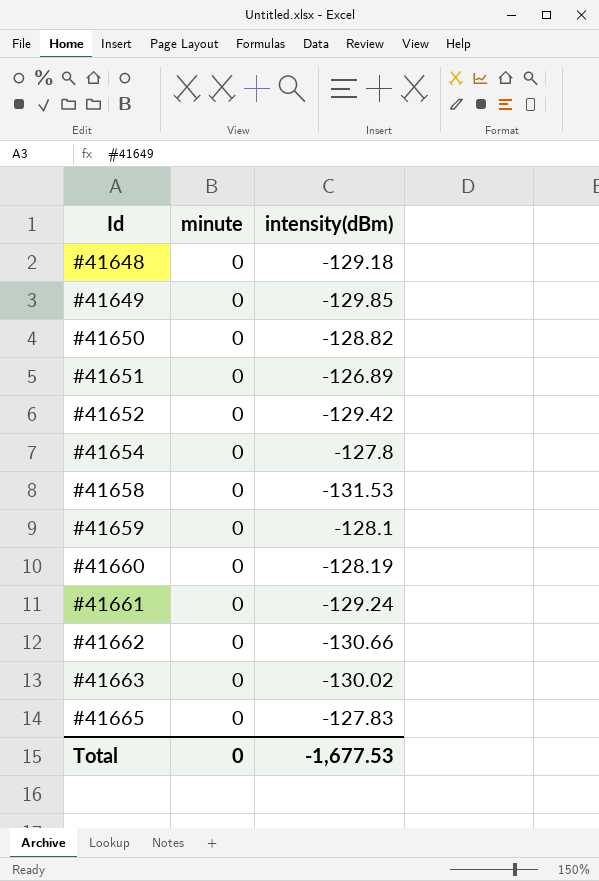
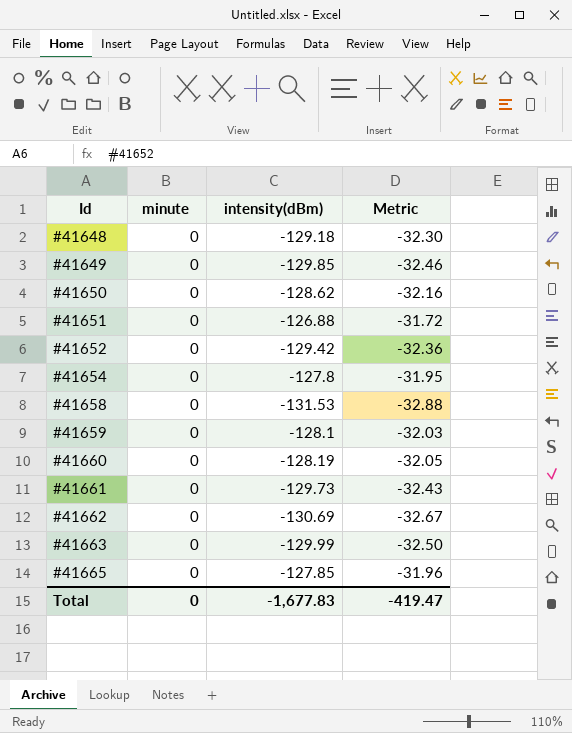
column Metric | formula: none -> [intensity(dBm)] * 0.25
#41650 | intensity(dBm): -128.82 -> -128.62
#41651 | intensity(dBm): -126.89 -> -126.88
#41661 | intensity(dBm): -129.24 -> -129.73
#41662 | intensity(dBm): -130.66 -> -130.69
#41663 | intensity(dBm): -130.02 -> -129.99
#41665 | intensity(dBm): -127.83 -> -127.85
Total | intensity(dBm): -1,677.53 -> -1,677.83

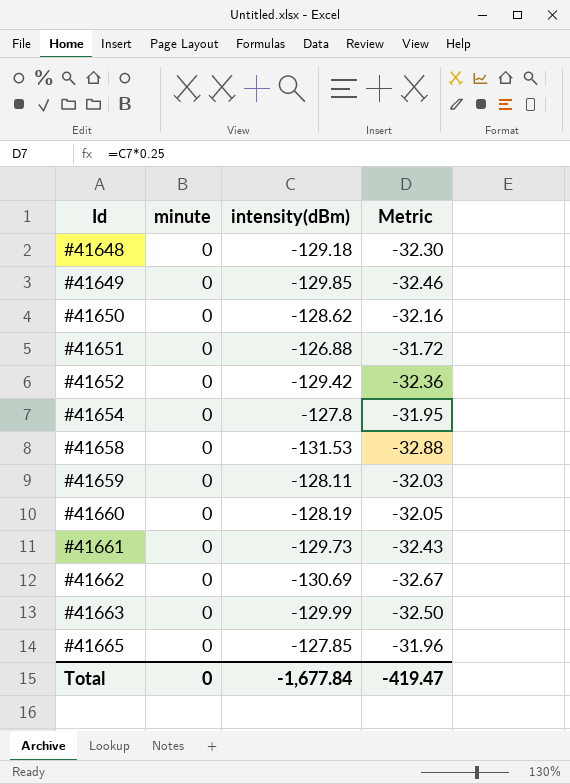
#41659 | intensity(dBm): -128.1 -> -128.11
Total | intensity(dBm): -1,677.83 -> -1,677.84

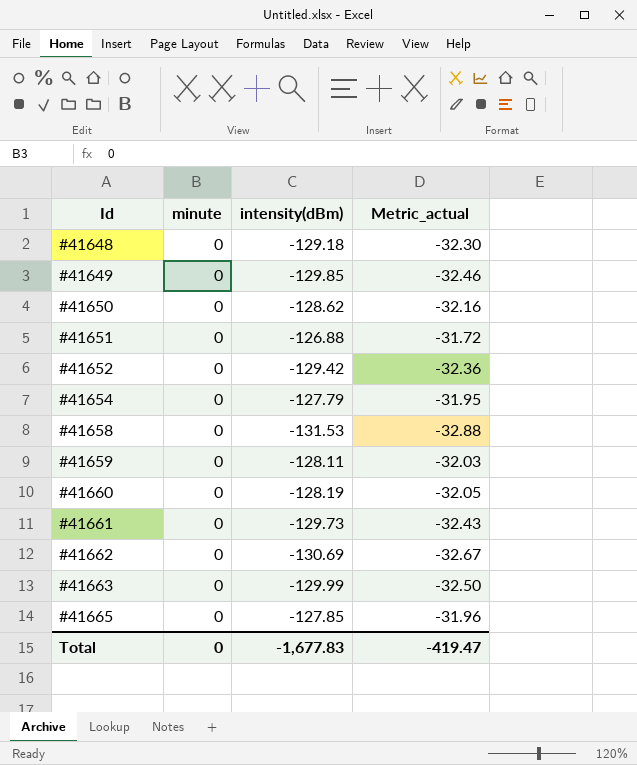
column name: Metric -> Metric_actual
#41654 | intensity(dBm): -127.8 -> -127.79
Total | intensity(dBm): -1,677.84 -> -1,677.83

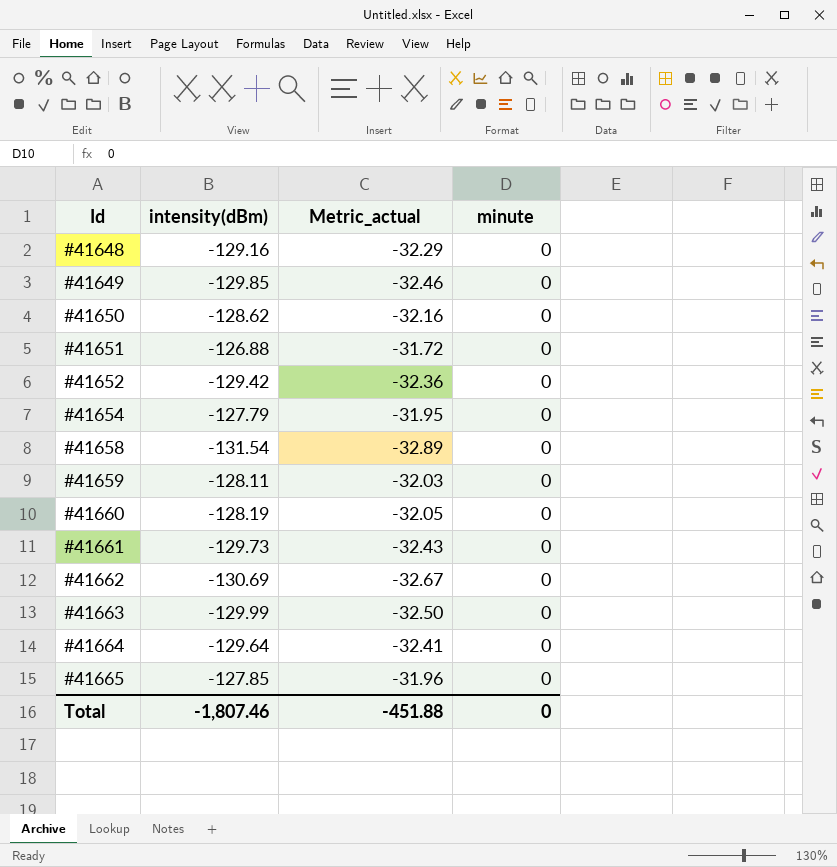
column minute | position: 2 -> 4
#41648 | intensity(dBm): -129.18 -> -129.16
#41648 | Metric_actual: -32.30 -> -32.29
#41658 | intensity(dBm): -131.53 -> -131.54
#41658 | Metric_actual: -32.88 -> -32.89
row #41664: none -> -129.64 | -32.41 | 0
Total | intensity(dBm): -1,677.83 -> -1,807.46
Total | Metric_actual: -419.47 -> -451.88

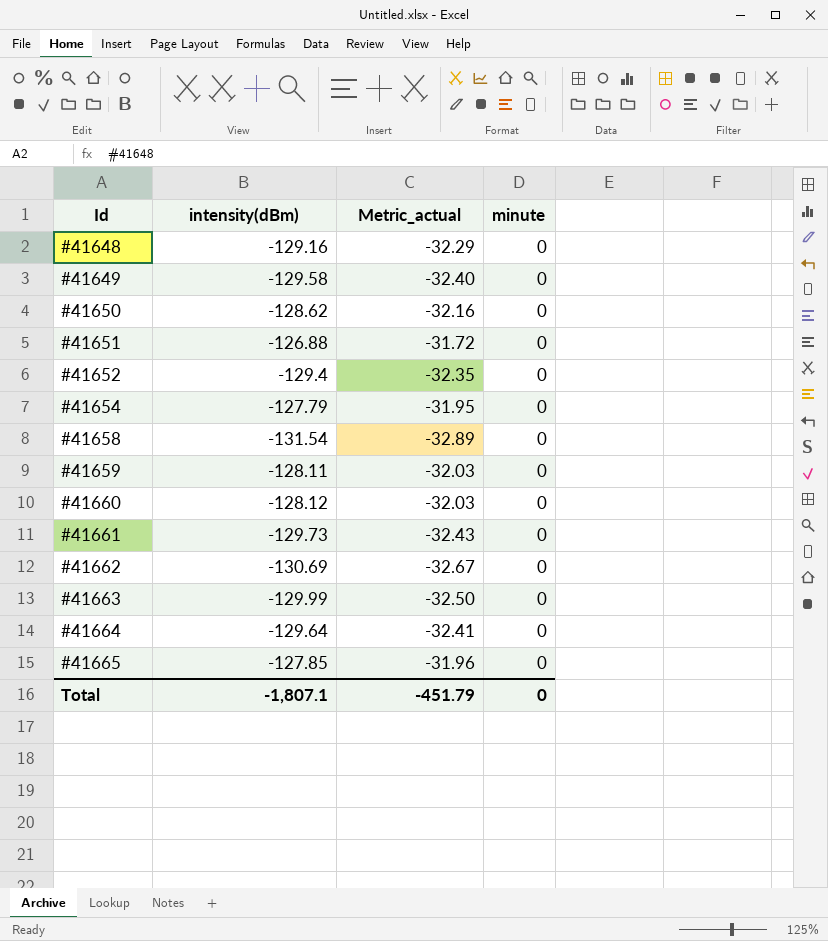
#41649 | intensity(dBm): -129.85 -> -129.58
#41649 | Metric_actual: -32.46 -> -32.40
#41652 | intensity(dBm): -129.42 -> -129.4
#41652 | Metric_actual: -32.36 -> -32.35
#41660 | intensity(dBm): -128.19 -> -128.12
#41660 | Metric_actual: -32.05 -> -32.03
Total | intensity(dBm): -1,807.46 -> -1,807.1
Total | Metric_actual: -451.88 -> -451.79

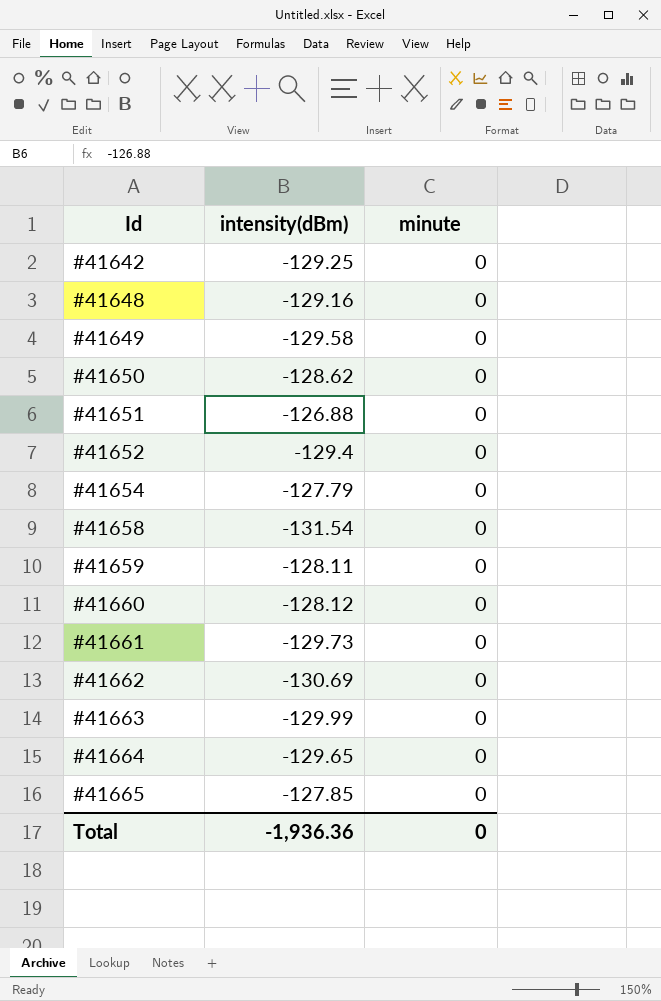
column Metric_actual | formula: [intensity(dBm)] * 0.25 -> none
row #41642: none -> -129.25 | 0
#41664 | intensity(dBm): -129.64 -> -129.65
Total | intensity(dBm): -1,807.1 -> -1,936.36

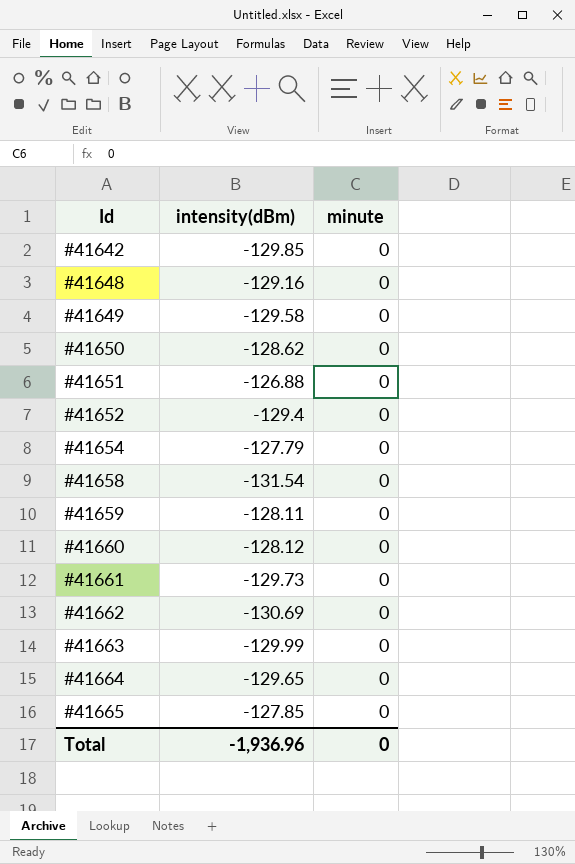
#41642 | intensity(dBm): -129.25 -> -129.85
Total | intensity(dBm): -1,936.36 -> -1,936.96

